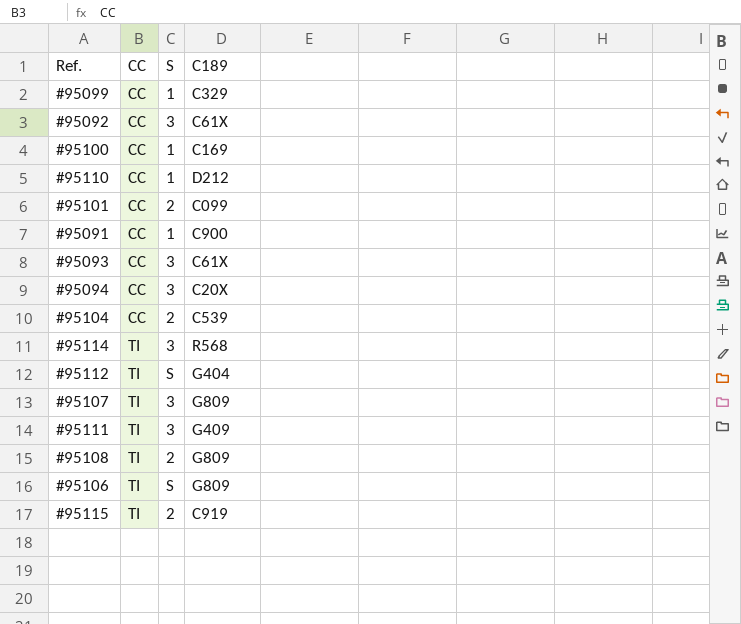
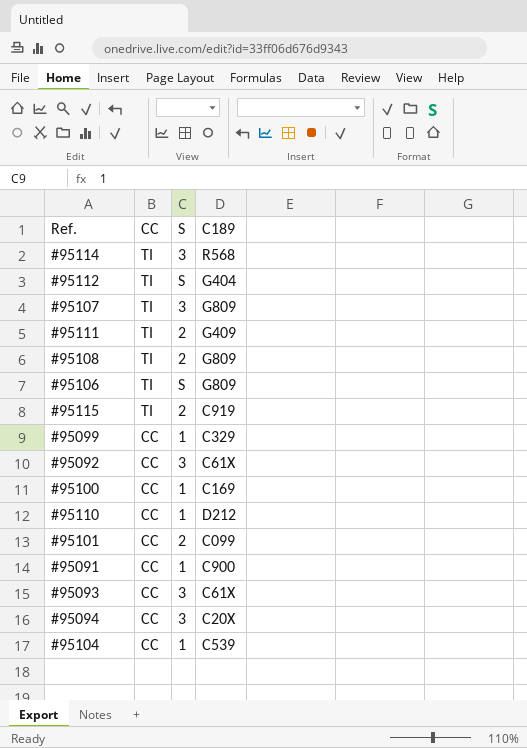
row order: CC ascending -> CC descending
#95111 | S: 3 -> 2
#95104 | S: 2 -> 1

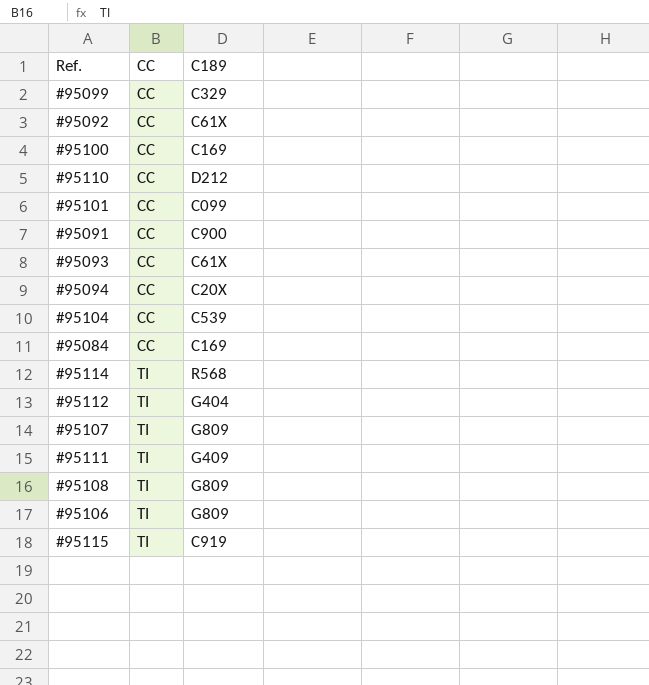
row order: CC descending -> CC ascending
column S | position: 3 -> none
row #95084: none -> CC | C169

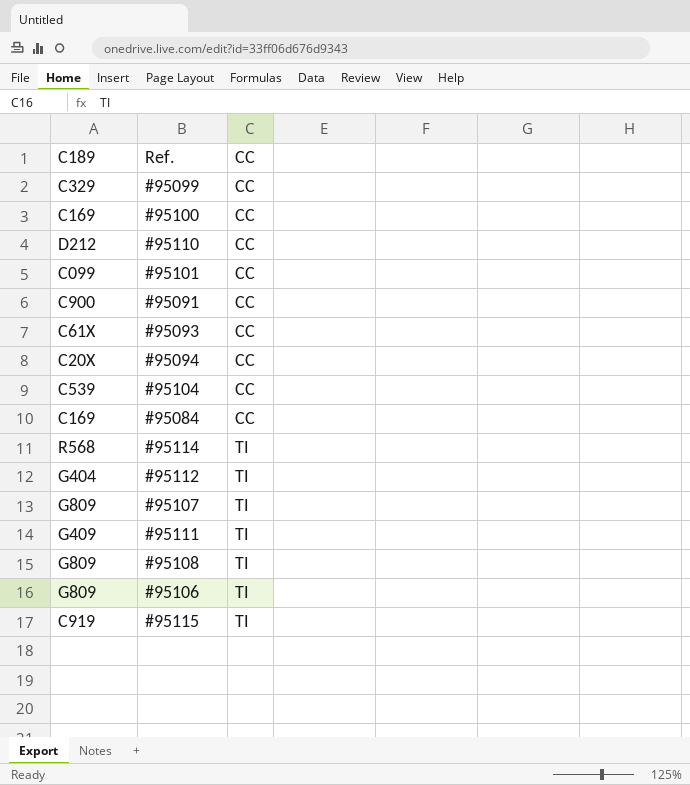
column C189 | position: 3 -> 1
row #95092: CC | C61X -> none

